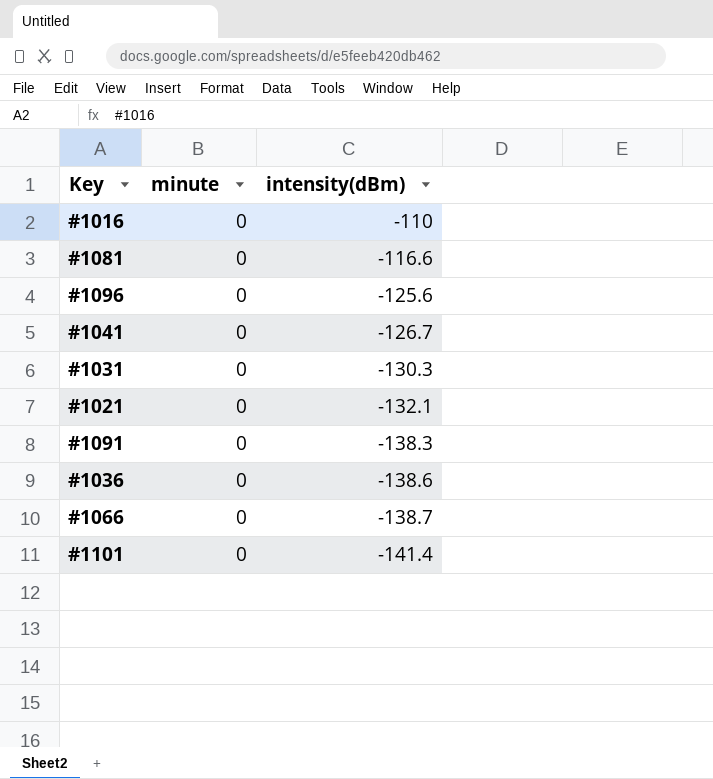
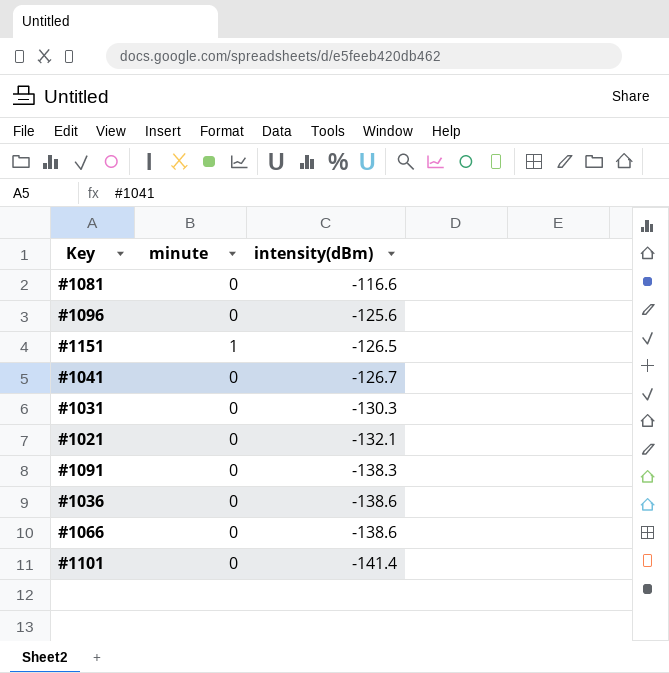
row #1016: 0 | -110 -> none
row #1151: none -> 1 | -126.5
#1066 | intensity(dBm): -138.7 -> -138.6

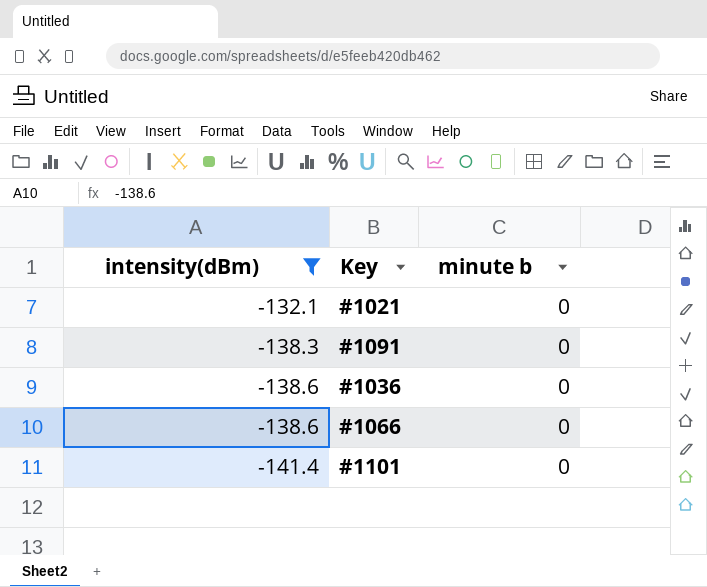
filter: none -> intensity(dBm) <= -132.1
column intensity(dBm) | position: 3 -> 1
column name: minute -> minute b

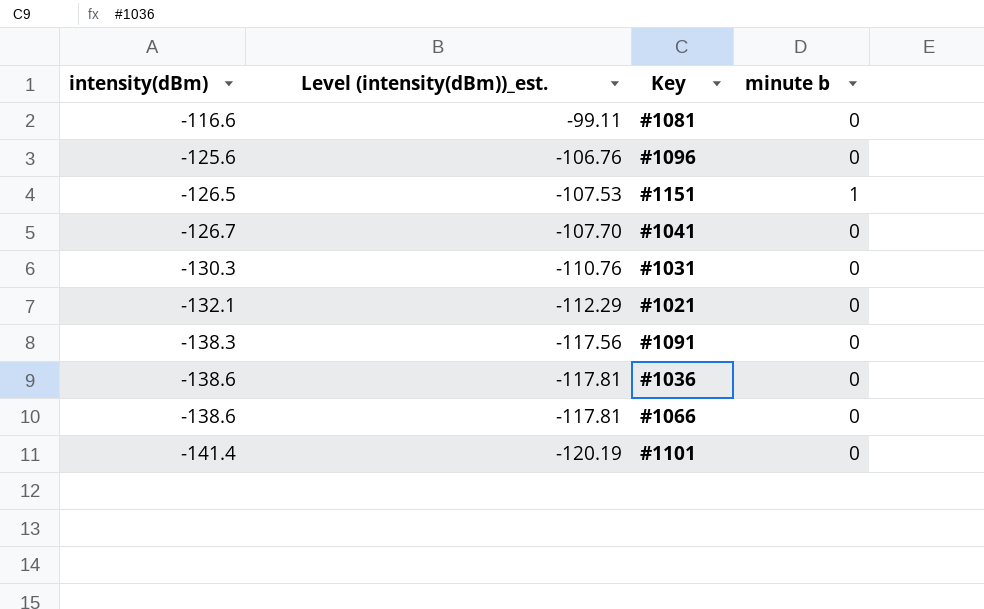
filter: intensity(dBm) <= -132.1 -> none
column Level (intensity(dBm))_est. | formula: none -> [intensity(dBm)] * 0.85

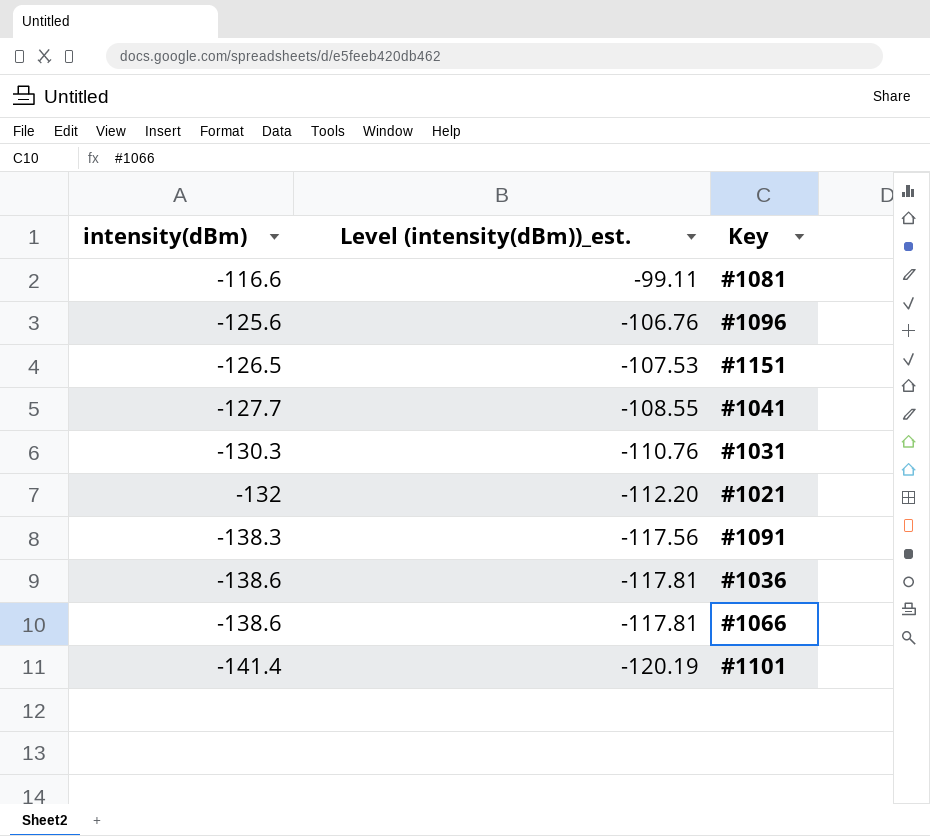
column minute b | position: 4 -> none
#1041 | intensity(dBm): -126.7 -> -127.7
#1041 | Level (intensity(dBm))_est.: -107.70 -> -108.55
#1021 | intensity(dBm): -132.1 -> -132
#1021 | Level (intensity(dBm))_est.: -112.29 -> -112.20

